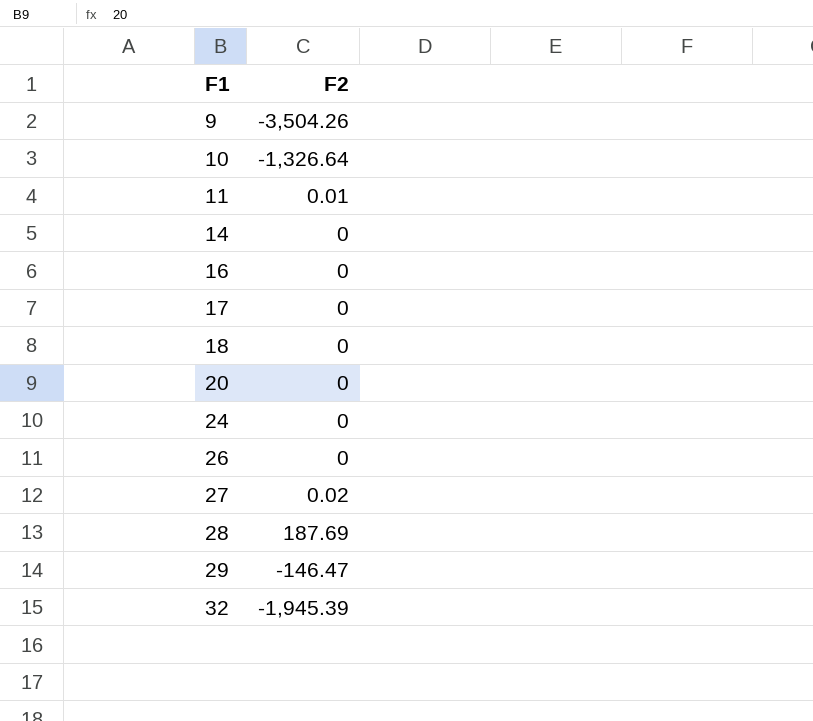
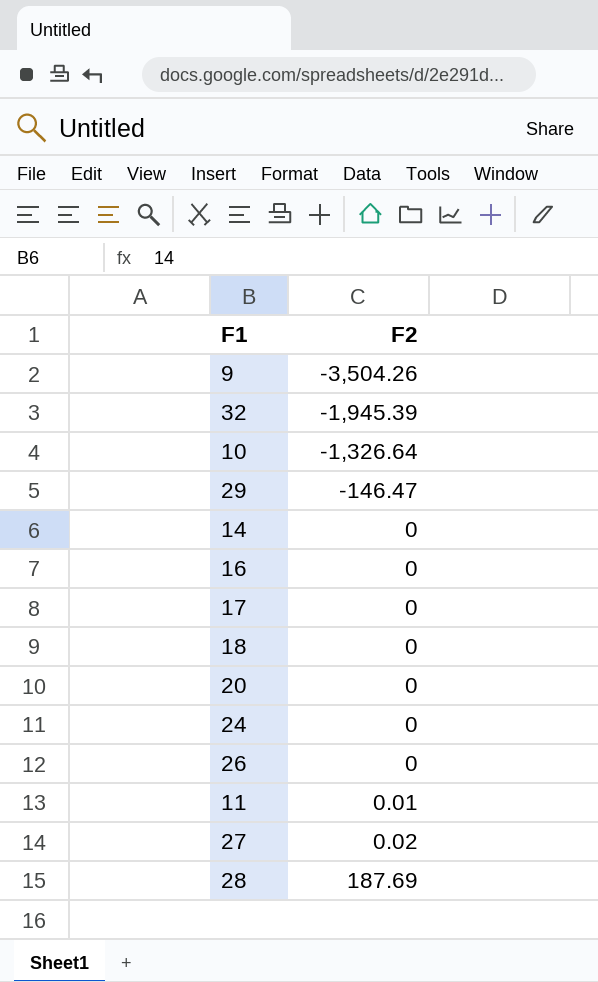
row order: F1 ascending -> F2 ascending

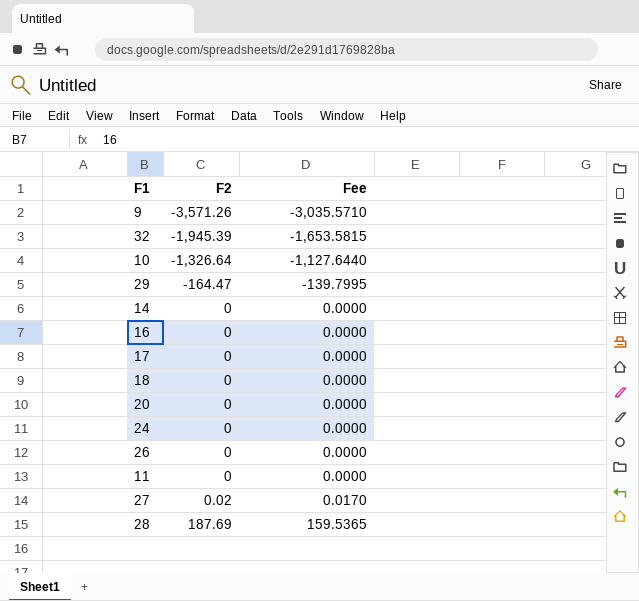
column Fee | formula: none -> [F2] * 0.85
9 | F2: -3,504.26 -> -3,571.26
29 | F2: -146.47 -> -164.47
11 | F2: 0.01 -> 0

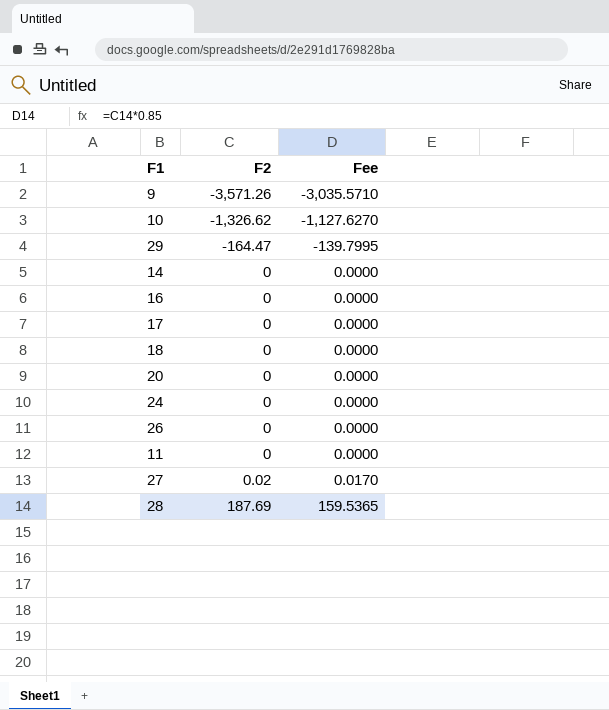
row 32: -1,945.39 | -1,653.5815 -> none
10 | F2: -1,326.64 -> -1,326.62
10 | Fee: -1,127.6440 -> -1,127.6270

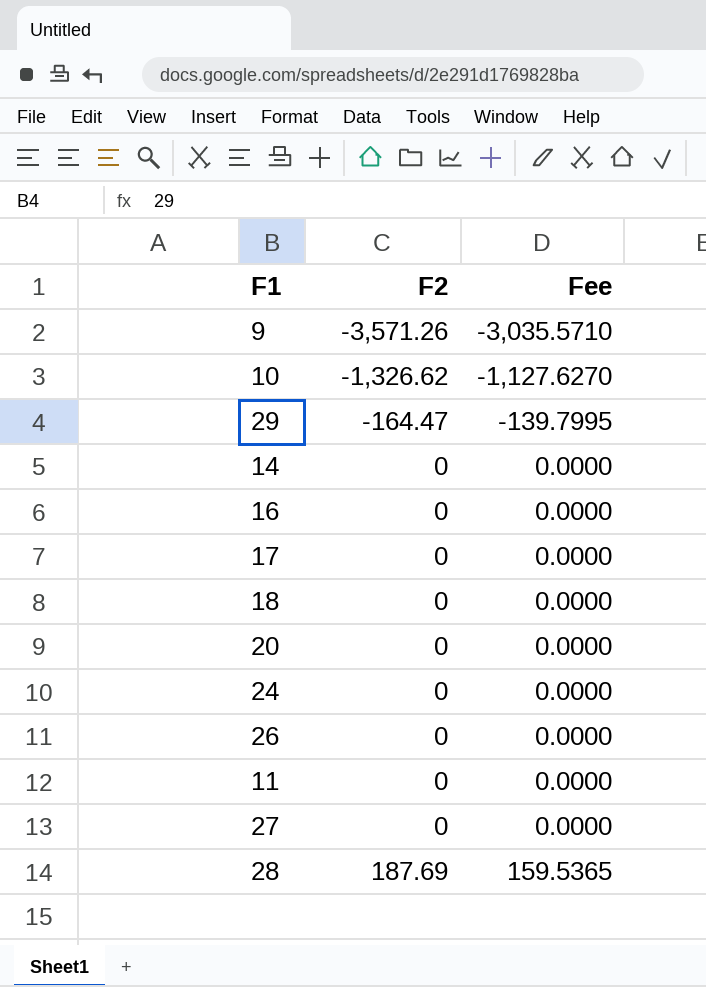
27 | F2: 0.02 -> 0
27 | Fee: 0.0170 -> 0.0000

